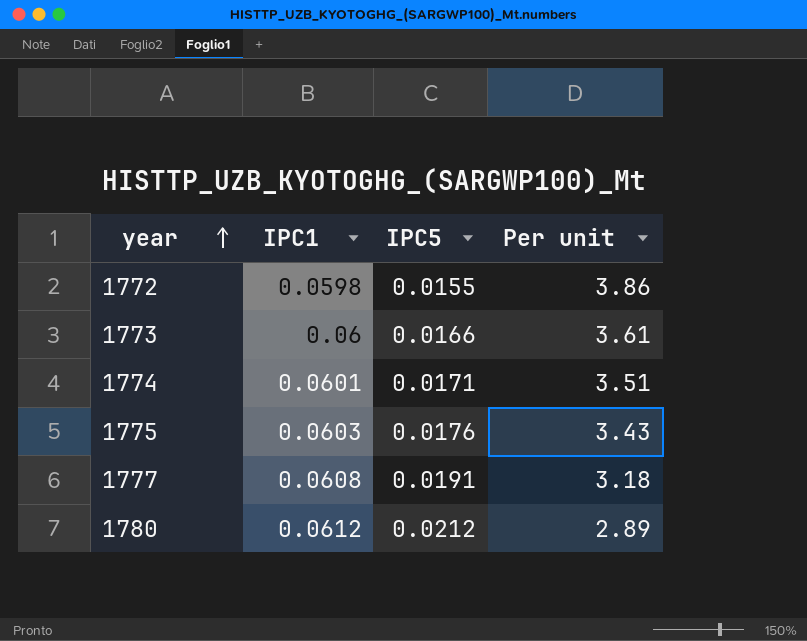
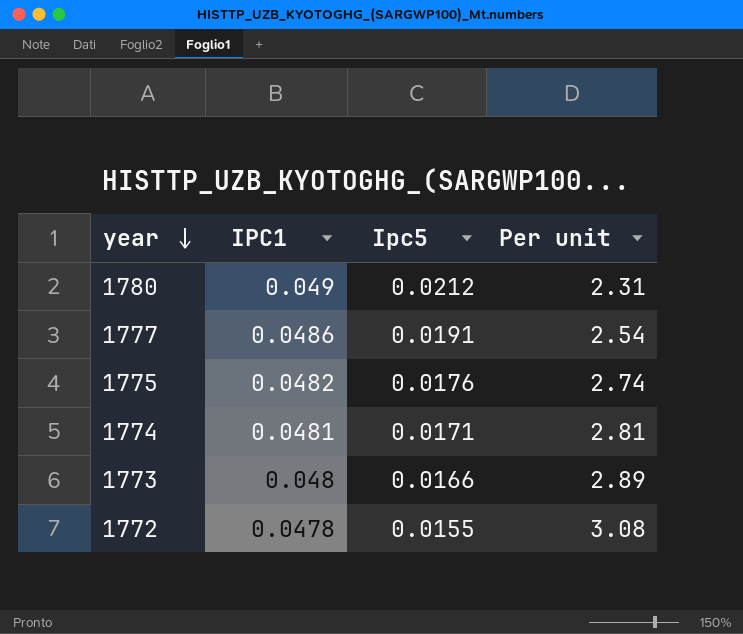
row order: year ascending -> year descending
column name: IPC5 -> Ipc5
1780 | IPC1: 0.0612 -> 0.049
1780 | Per unit: 2.89 -> 2.31
1777 | IPC1: 0.0608 -> 0.0486
1777 | Per unit: 3.18 -> 2.54
1775 | IPC1: 0.0603 -> 0.0482
1775 | Per unit: 3.43 -> 2.74
1774 | IPC1: 0.0601 -> 0.0481
1774 | Per unit: 3.51 -> 2.81
1773 | IPC1: 0.06 -> 0.048
1773 | Per unit: 3.61 -> 2.89
1772 | IPC1: 0.0598 -> 0.0478
1772 | Per unit: 3.86 -> 3.08

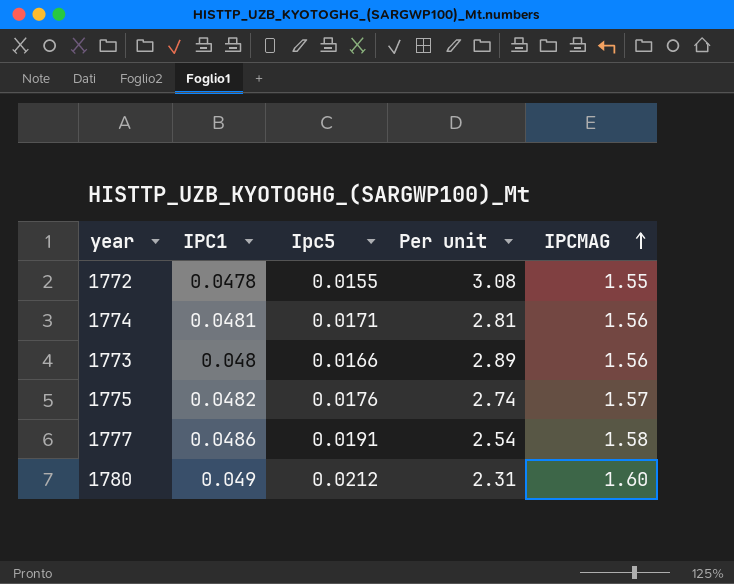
row order: year descending -> IPCMAG ascending
column IPCMAG | position: none -> 5

